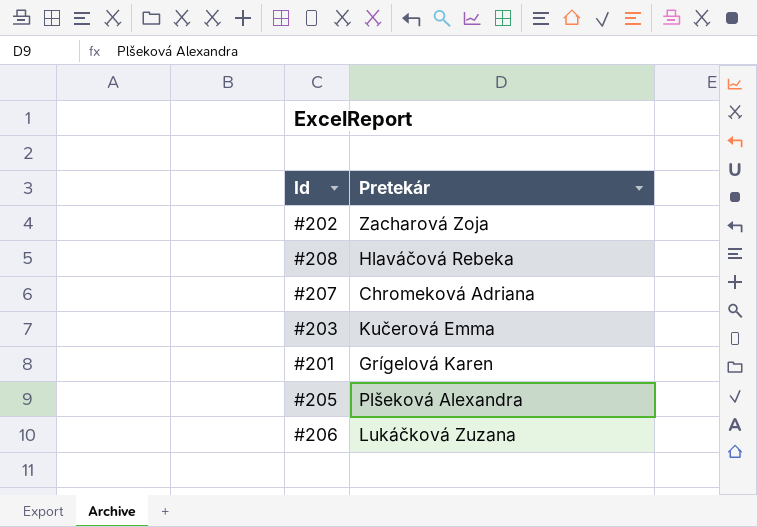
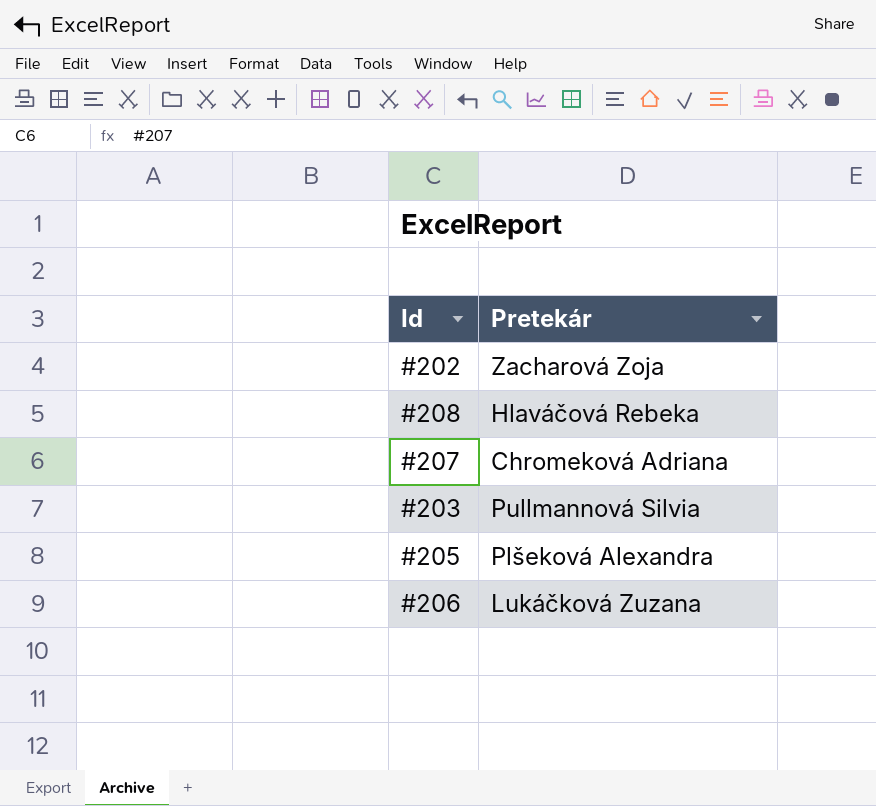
row #201: Grígelová Karen -> none
#203 | Pretekár: Kučerová Emma -> Pullmannová Silvia

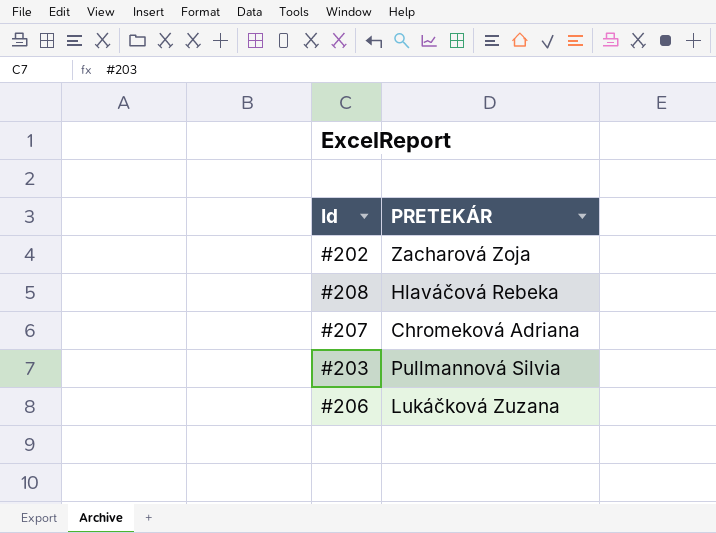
column name: Pretekár -> PRETEKÁR
row #205: Plšeková Alexandra -> none

